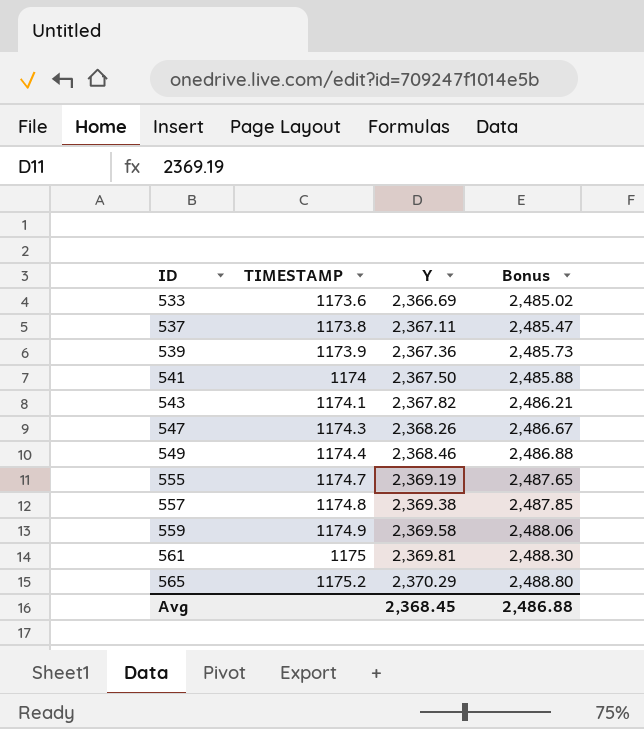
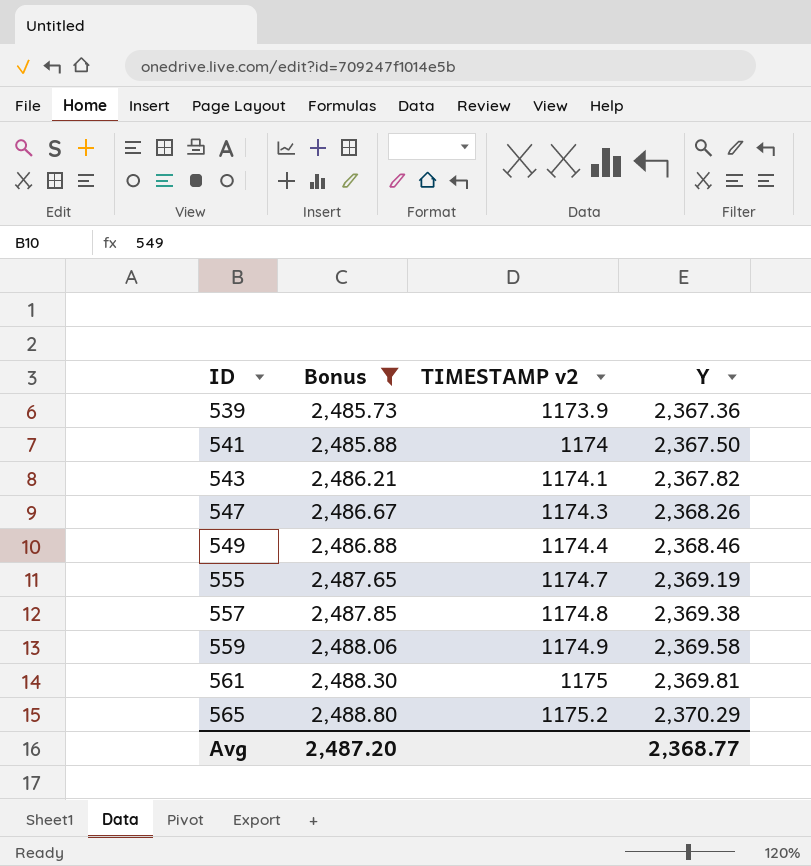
filter: none -> Bonus >= 2,485.73
column Bonus | position: 4 -> 2
column name: TIMESTAMP -> TIMESTAMP v2
Avg | Bonus: 2,486.88 -> 2,487.20
Avg | Y: 2,368.45 -> 2,368.77

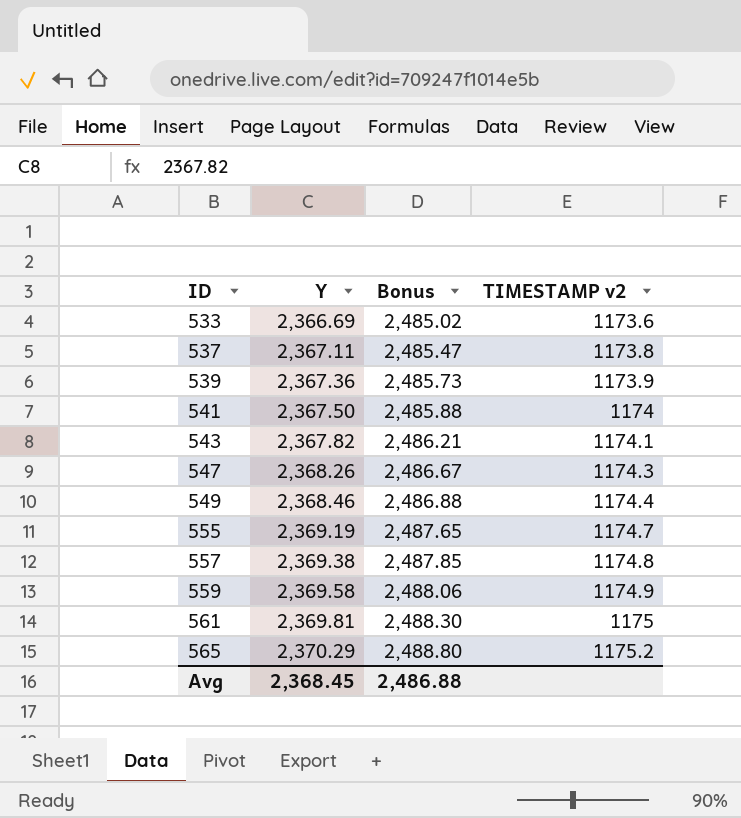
filter: Bonus >= 2,485.73 -> none
column Y | position: 4 -> 2
Avg | Y: 2,368.77 -> 2,368.45
Avg | Bonus: 2,487.20 -> 2,486.88

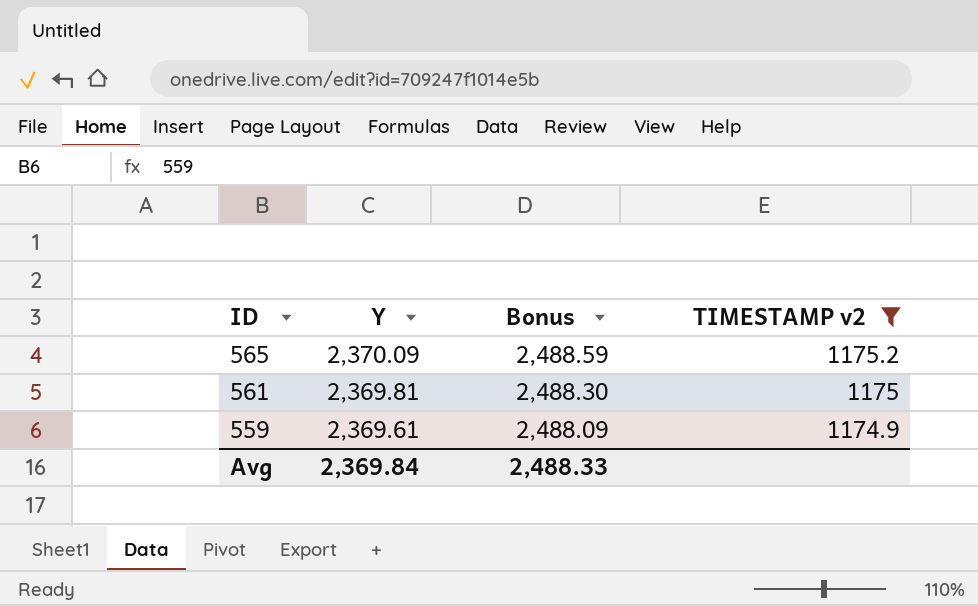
filter: none -> TIMESTAMP v2 >= 1174.9
row order: ID ascending -> ID descending
565 | Y: 2,370.29 -> 2,370.09
565 | Bonus: 2,488.80 -> 2,488.59
559 | Y: 2,369.58 -> 2,369.61
559 | Bonus: 2,488.06 -> 2,488.09
Avg | Y: 2,368.45 -> 2,369.84
Avg | Bonus: 2,486.88 -> 2,488.33

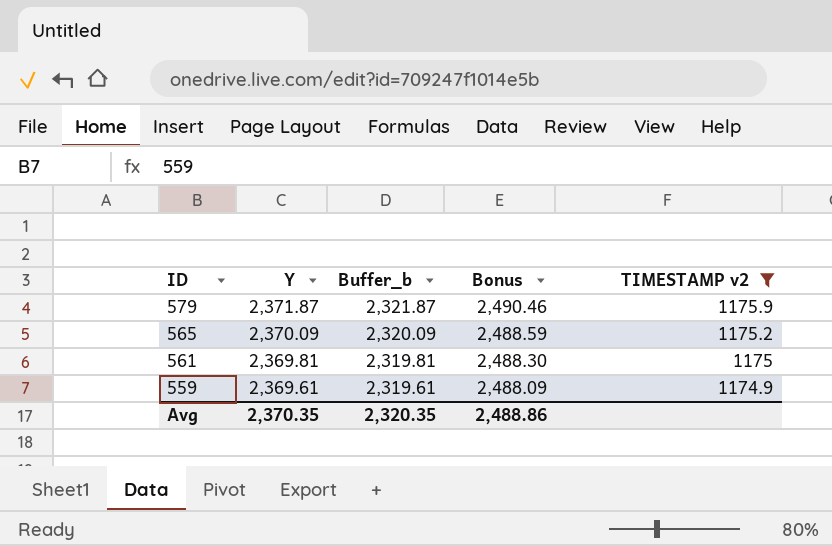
column Buffer_b | formula: none -> [Y] - 50
row 579: none -> 2,371.87 | 2,321.87 | 2,490.46 | 1175.9
Avg | Y: 2,369.84 -> 2,370.35
Avg | Bonus: 2,488.33 -> 2,488.86

